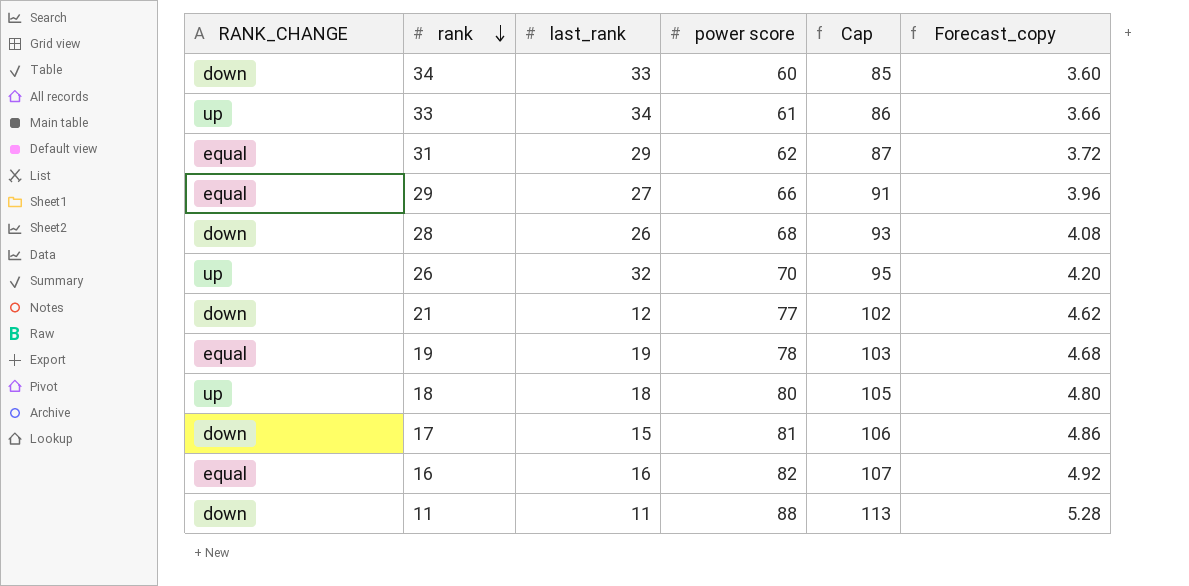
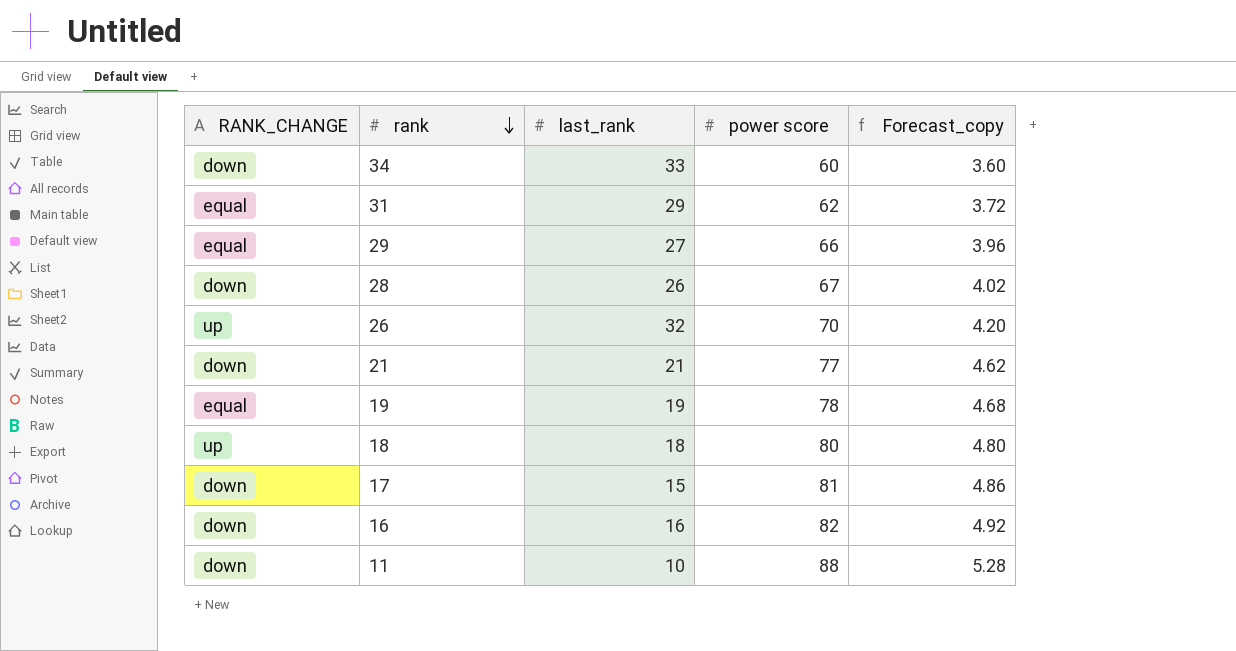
column Cap | formula: [power score] + 25 -> none
row 33: up | 34 | 61 | 86 | 3.66 -> none
28 | power score: 68 -> 67
28 | Forecast_copy: 4.08 -> 4.02
21 | last_rank: 12 -> 21
16 | RANK_CHANGE: equal -> down
11 | last_rank: 11 -> 10

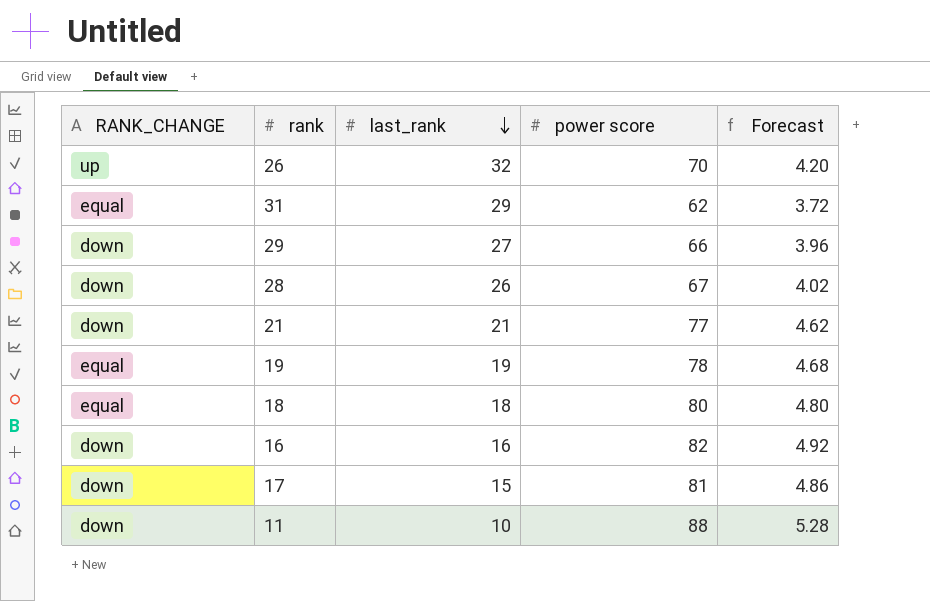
row order: rank descending -> last_rank descending
column name: Forecast_copy -> Forecast
row 34: down | 33 | 60 | 3.60 -> none
29 | RANK_CHANGE: equal -> down
18 | RANK_CHANGE: up -> equal

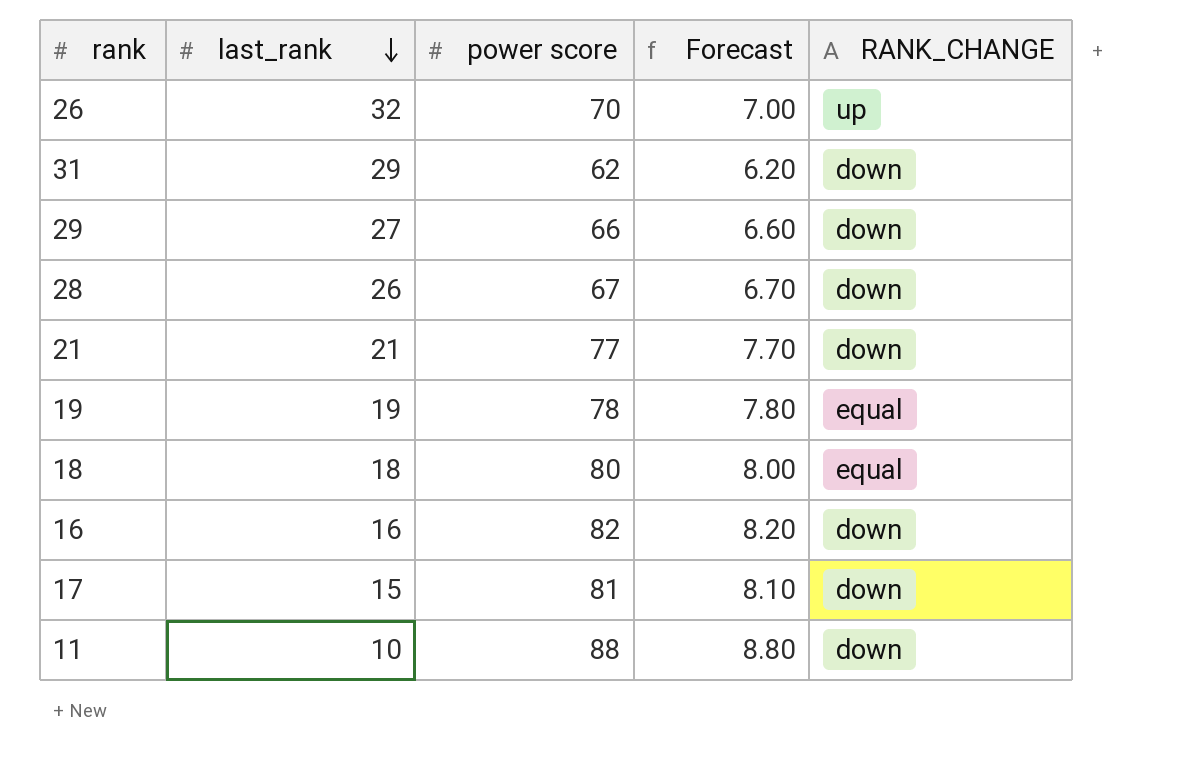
column Forecast | formula: [power score] * 0.06 -> [power score] * 0.1
column RANK_CHANGE | position: 1 -> 5
31 | RANK_CHANGE: equal -> down

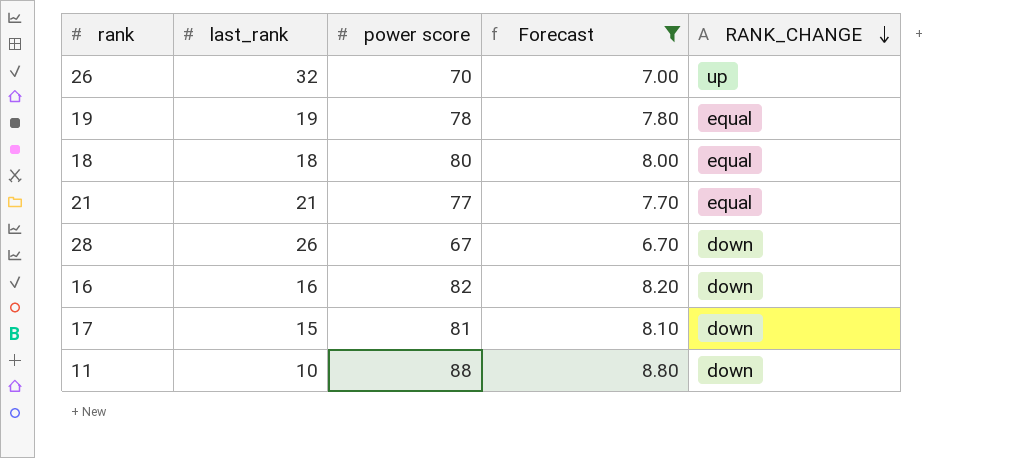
filter: none -> Forecast >= 6.70
row order: last_rank descending -> RANK_CHANGE descending
21 | RANK_CHANGE: down -> equal

